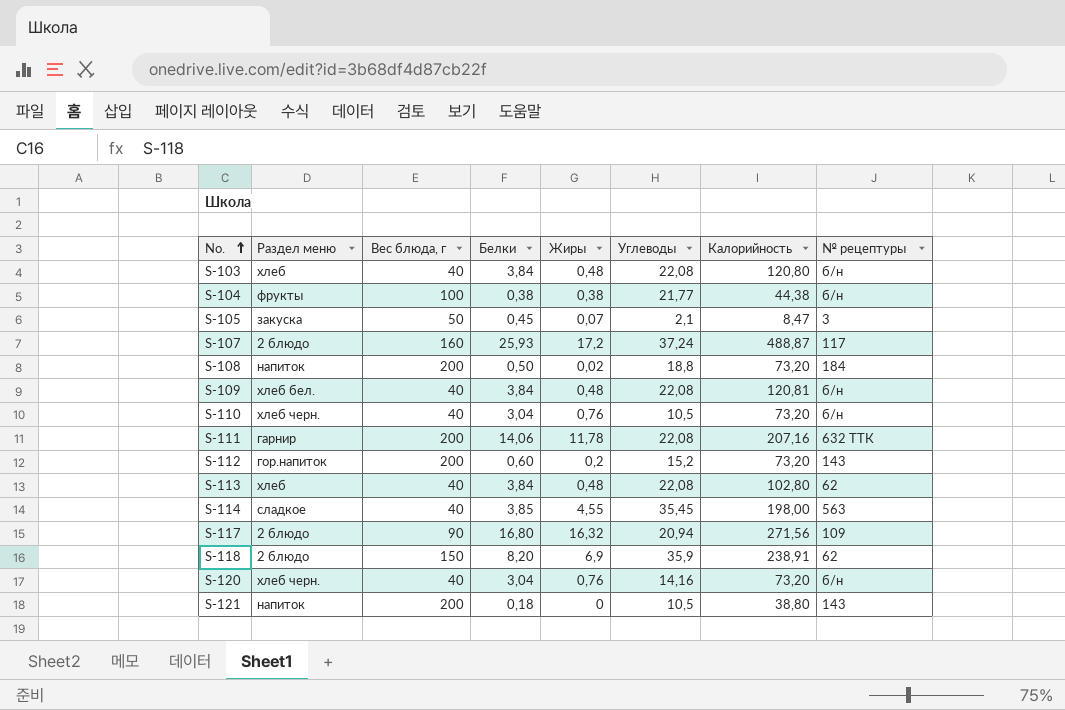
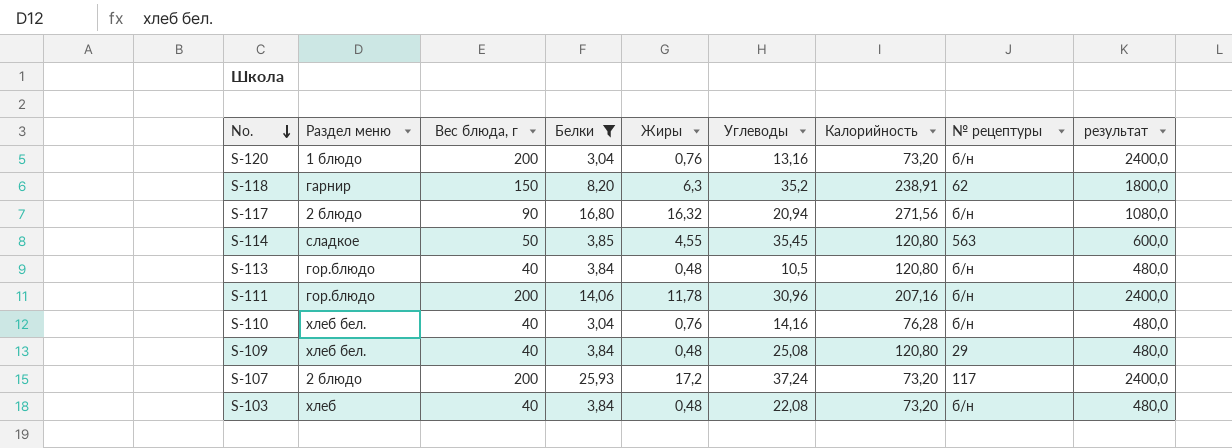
filter: none -> Белки >= 3,04
row order: No. ascending -> No. descending
column результат | formula: none -> [Вес блюда, г] * 12
S-120 | Раздел меню: хлеб черн. -> 1 блюдо
S-120 | Вес блюда, г: 40 -> 200
S-120 | Углеводы: 14,16 -> 13,16
S-118 | Раздел меню: 2 блюдо -> гарнир
S-118 | Жиры: 6,9 -> 6,3
S-118 | Углеводы: 35,9 -> 35,2
S-117 | № рецептуры: 109 -> б/н
S-114 | Вес блюда, г: 40 -> 50
S-114 | Калорийность: 198,00 -> 120,80
S-113 | Раздел меню: хлеб -> гор.блюдо
S-113 | Углеводы: 22,08 -> 10,5
S-113 | Калорийность: 102,80 -> 120,80
S-113 | № рецептуры: 62 -> б/н
S-111 | Раздел меню: гарнир -> гор.блюдо
S-111 | Углеводы: 22,08 -> 30,96
S-111 | № рецептуры: 632 ТТК -> б/н
S-110 | Раздел меню: хлеб черн. -> хлеб бел.
S-110 | Углеводы: 10,5 -> 14,16
S-110 | Калорийность: 73,20 -> 76,28
S-109 | Углеводы: 22,08 -> 25,08
S-109 | Калорийность: 120,81 -> 120,80
S-109 | № рецептуры: б/н -> 29
S-107 | Вес блюда, г: 160 -> 200
S-107 | Калорийность: 488,87 -> 73,20
S-103 | Калорийность: 120,80 -> 73,20

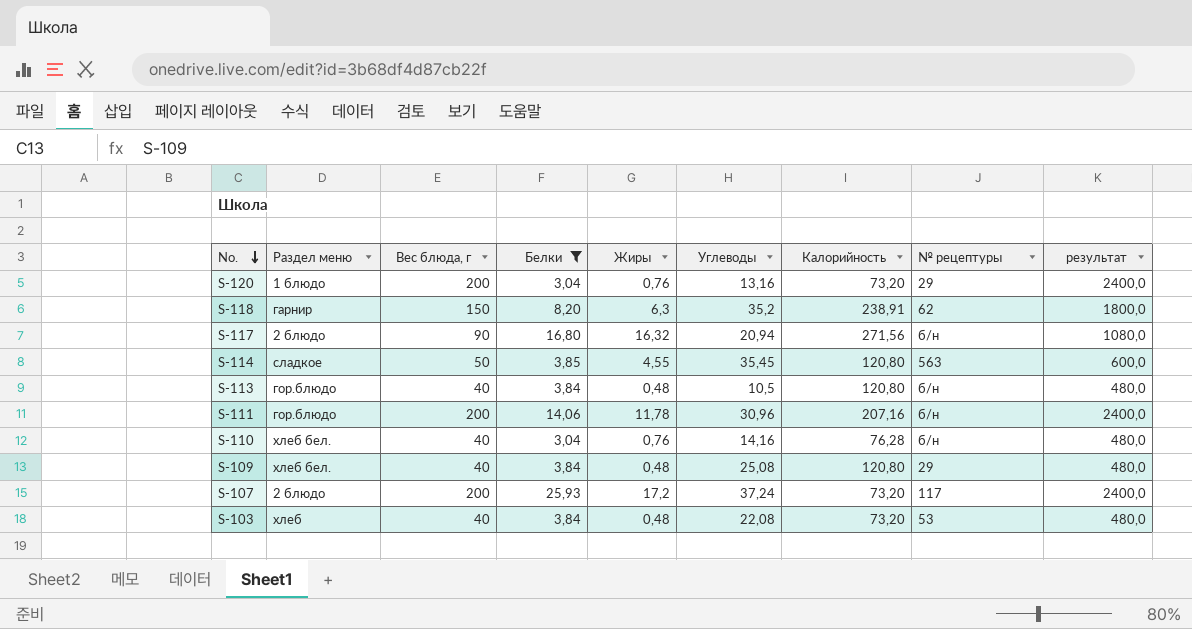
S-120 | № рецептуры: б/н -> 29
S-103 | № рецептуры: б/н -> 53

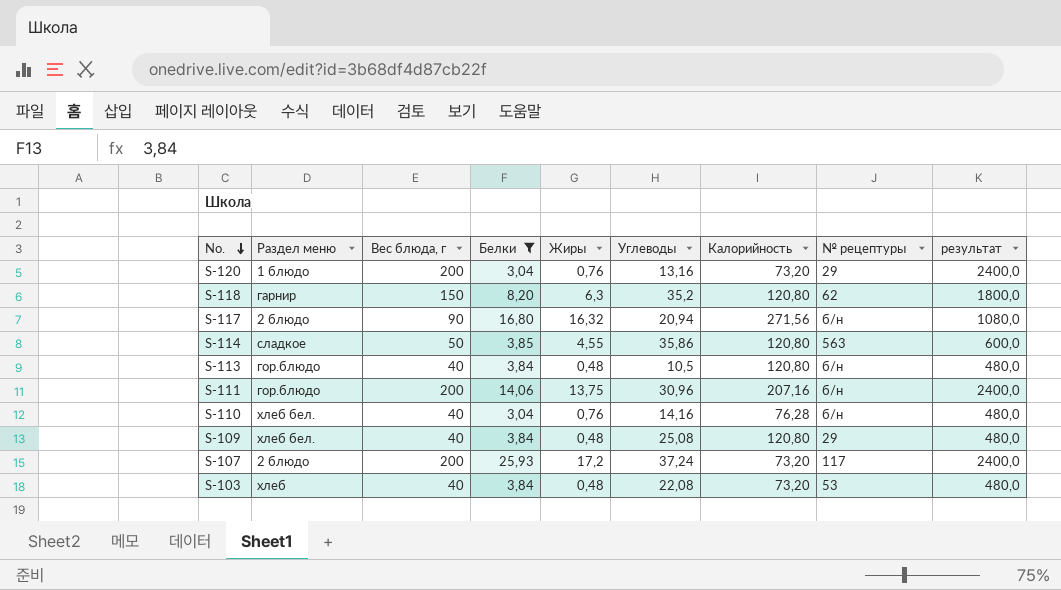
S-118 | Калорийность: 238,91 -> 120,80
S-114 | Углеводы: 35,45 -> 35,86
S-111 | Жиры: 11,78 -> 13,75

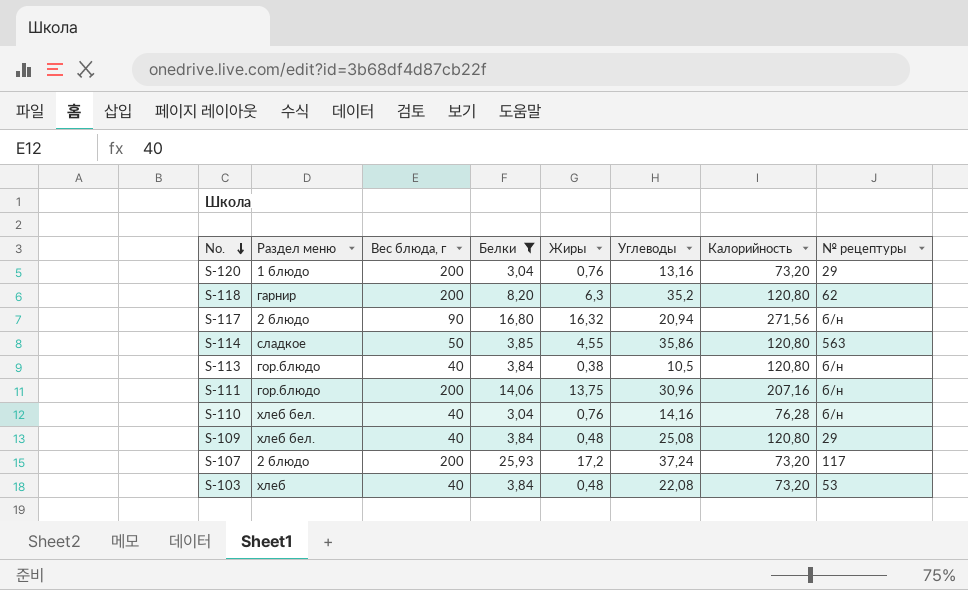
column результат | formula: [Вес блюда, г] * 12 -> none
S-118 | Вес блюда, г: 150 -> 200
S-113 | Жиры: 0,48 -> 0,38

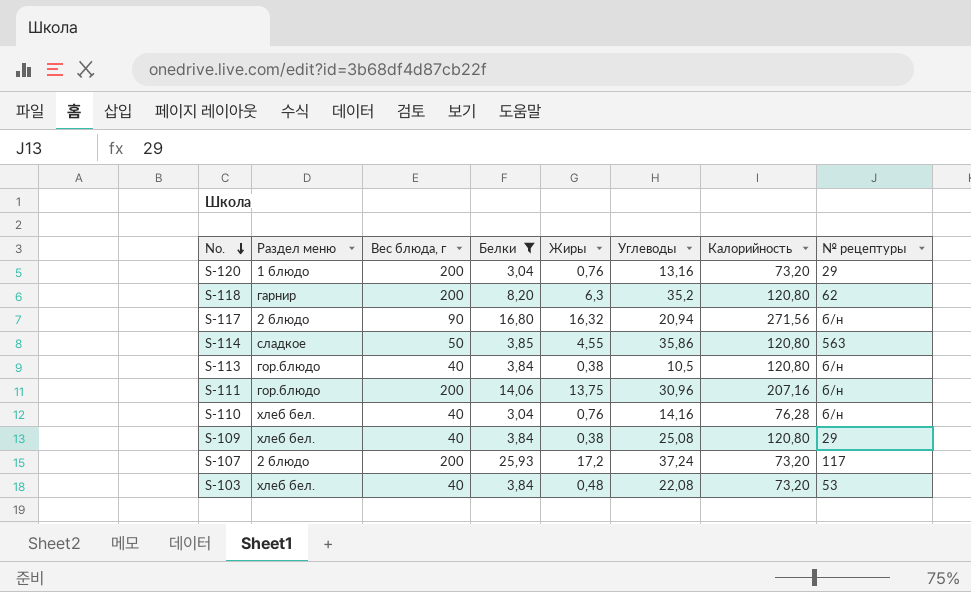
S-109 | Жиры: 0,48 -> 0,38
S-103 | Раздел меню: хлеб -> хлеб бел.

